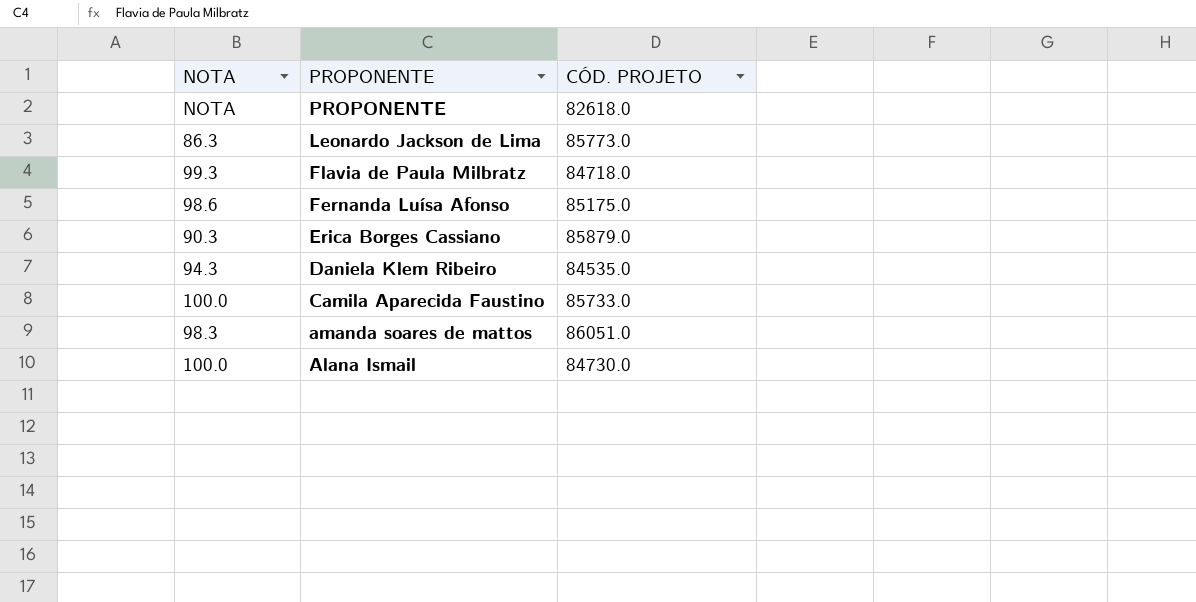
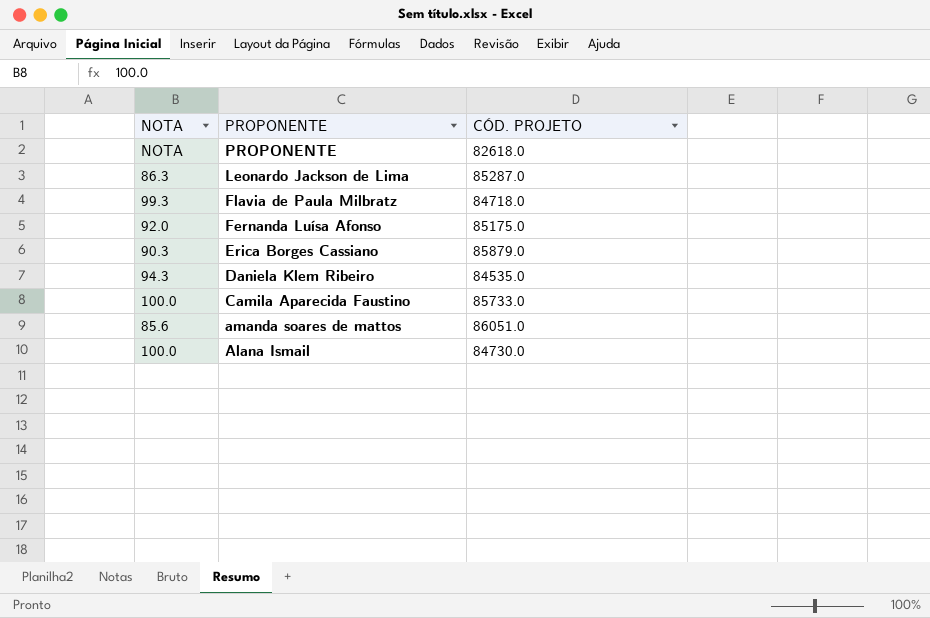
Leonardo Jackson de Lima | CÓD. PROJETO: 85773.0 -> 85287.0
Fernanda Luísa Afonso | NOTA: 98.6 -> 92.0
amanda soares de mattos | NOTA: 98.3 -> 85.6

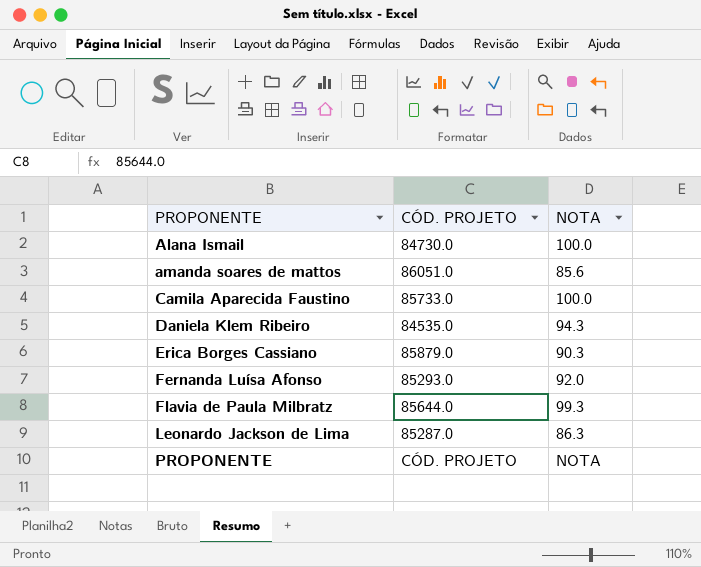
row order: PROPONENTE descending -> PROPONENTE ascending
column NOTA | position: 1 -> 3
Fernanda Luísa Afonso | CÓD. PROJETO: 85175.0 -> 85293.0
Flavia de Paula Milbratz | CÓD. PROJETO: 84718.0 -> 85644.0
PROPONENTE | CÓD. PROJETO: 82618.0 -> CÓD. PROJETO

